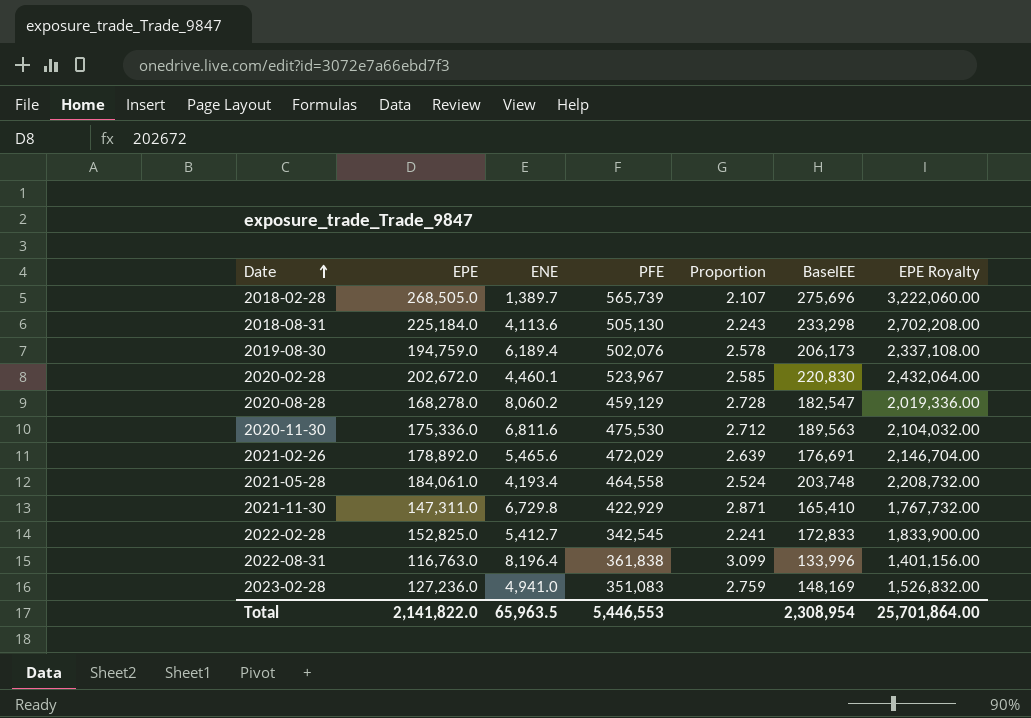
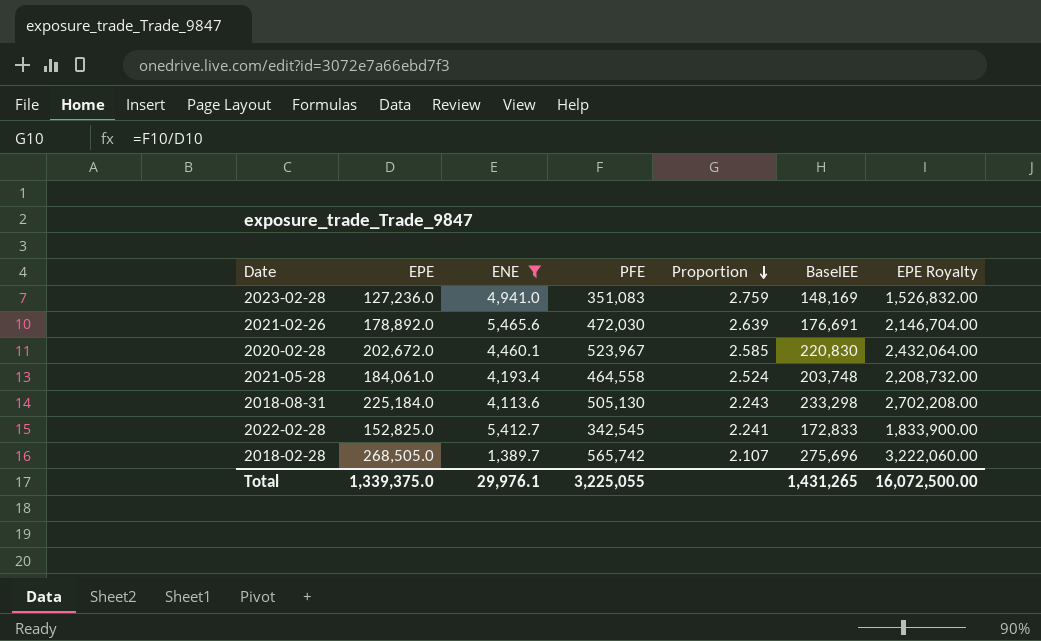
filter: none -> ENE <= 5,465.6
row order: Date ascending -> Proportion descending
2021-02-26 | PFE: 472,029 -> 472,030
2018-02-28 | PFE: 565,739 -> 565,742
Total | EPE: 2,141,822.0 -> 1,339,375.0
Total | ENE: 65,963.5 -> 29,976.1
Total | PFE: 5,446,553 -> 3,225,055
Total | BaselEE: 2,308,954 -> 1,431,265
Total | EPE Royalty: 25,701,864.00 -> 16,072,500.00

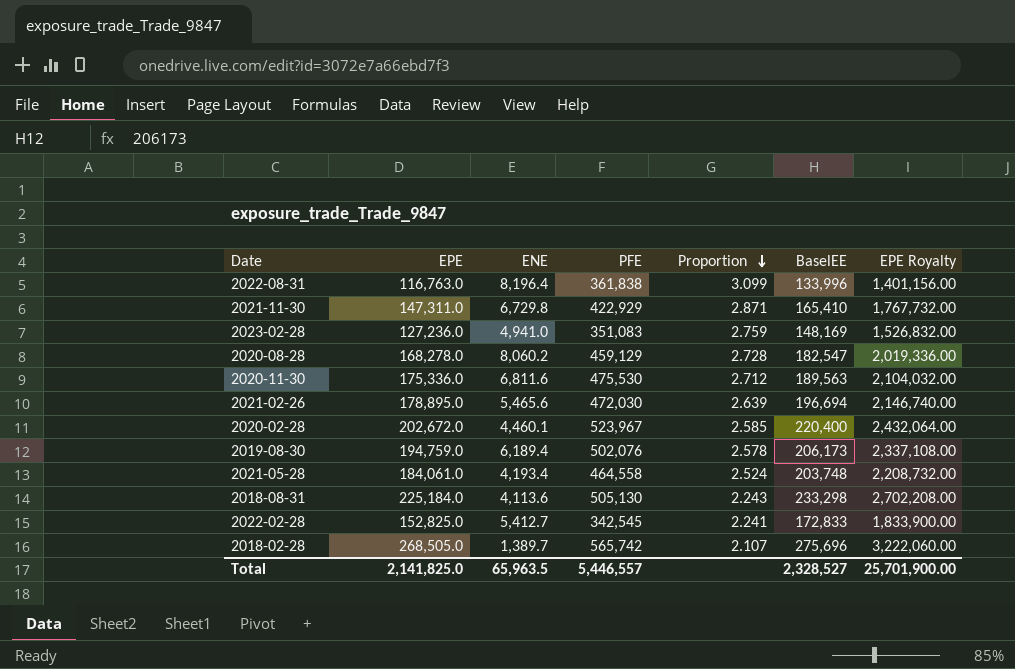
filter: ENE <= 5,465.6 -> none
2021-02-26 | EPE: 178,892.0 -> 178,895.0
2021-02-26 | BaselEE: 176,691 -> 196,694
2021-02-26 | EPE Royalty: 2,146,704.00 -> 2,146,740.00
2020-02-28 | BaselEE: 220,830 -> 220,400
Total | EPE: 1,339,375.0 -> 2,141,825.0
Total | ENE: 29,976.1 -> 65,963.5
Total | PFE: 3,225,055 -> 5,446,557
Total | BaselEE: 1,431,265 -> 2,328,527
Total | EPE Royalty: 16,072,500.00 -> 25,701,900.00

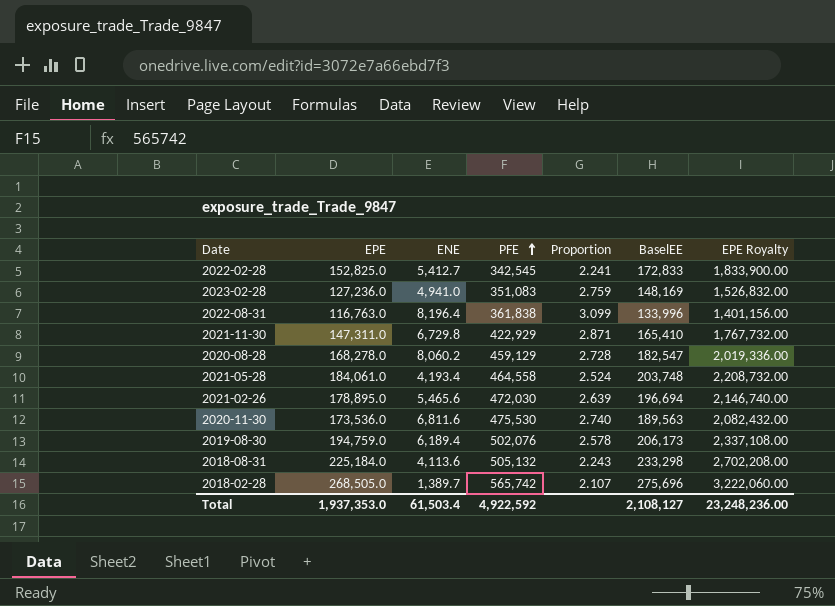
row order: Proportion descending -> PFE ascending
row 2020-02-28: 202,672.0 | 4,460.1 | 523,967 | 2.585 | 220,400 | 2,432,064.00 -> none
2020-11-30 | EPE: 175,336.0 -> 173,536.0
2020-11-30 | Proportion: 2.712 -> 2.740
2020-11-30 | EPE Royalty: 2,104,032.00 -> 2,082,432.00
2018-08-31 | PFE: 505,130 -> 505,132
Total | EPE: 2,141,825.0 -> 1,937,353.0
Total | ENE: 65,963.5 -> 61,503.4
Total | PFE: 5,446,557 -> 4,922,592
Total | BaselEE: 2,328,527 -> 2,108,127
Total | EPE Royalty: 25,701,900.00 -> 23,248,236.00

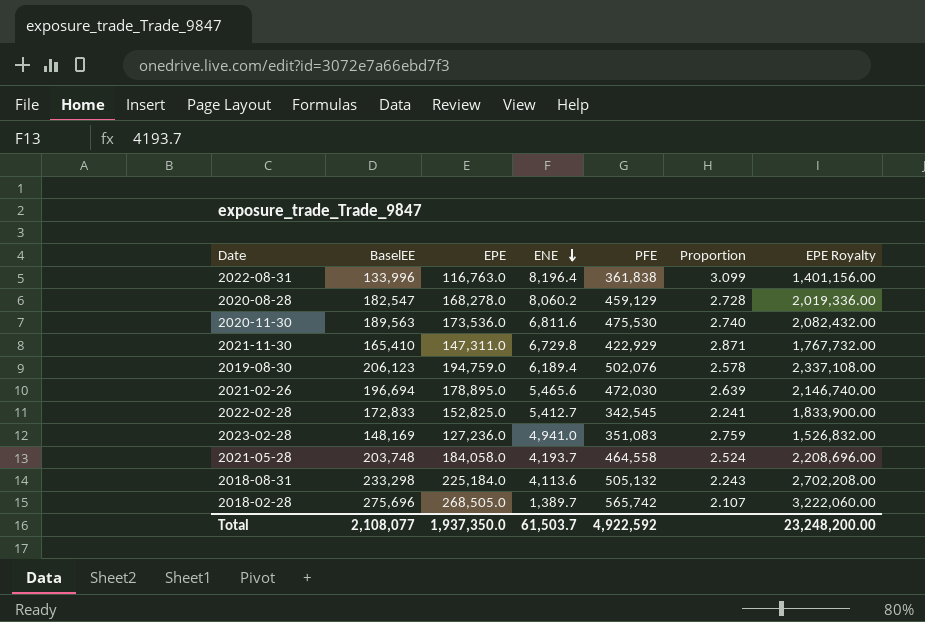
row order: PFE ascending -> ENE descending
column BaselEE | position: 6 -> 2
2019-08-30 | BaselEE: 206,173 -> 206,123
2021-05-28 | EPE: 184,061.0 -> 184,058.0
2021-05-28 | ENE: 4,193.4 -> 4,193.7
2021-05-28 | EPE Royalty: 2,208,732.00 -> 2,208,696.00
Total | BaselEE: 2,108,127 -> 2,108,077
Total | EPE: 1,937,353.0 -> 1,937,350.0
Total | ENE: 61,503.4 -> 61,503.7
Total | EPE Royalty: 23,248,236.00 -> 23,248,200.00

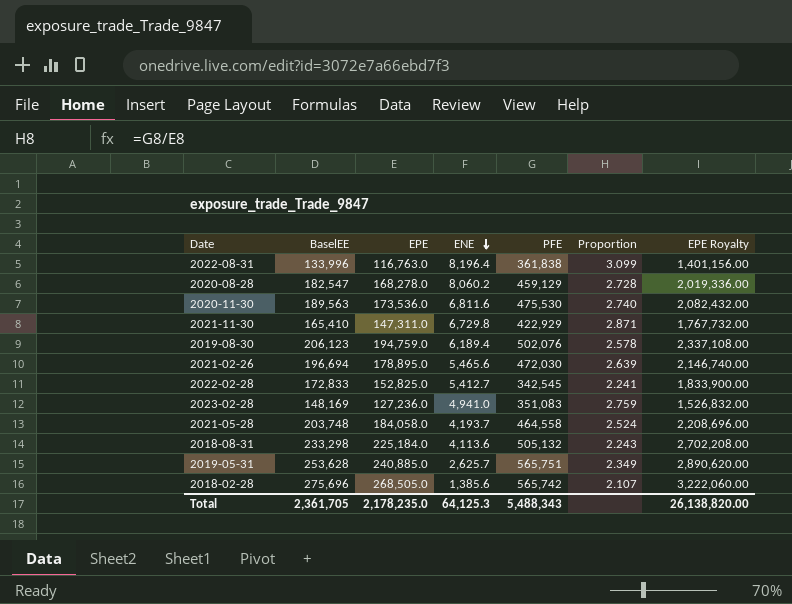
row 2019-05-31: none -> 253,628 | 240,885.0 | 2,625.7 | 565,751 | 2.349 | 2,890,620.00
2018-02-28 | ENE: 1,389.7 -> 1,385.6
Total | BaselEE: 2,108,077 -> 2,361,705
Total | EPE: 1,937,350.0 -> 2,178,235.0
Total | ENE: 61,503.7 -> 64,125.3
Total | PFE: 4,922,592 -> 5,488,343
Total | EPE Royalty: 23,248,200.00 -> 26,138,820.00

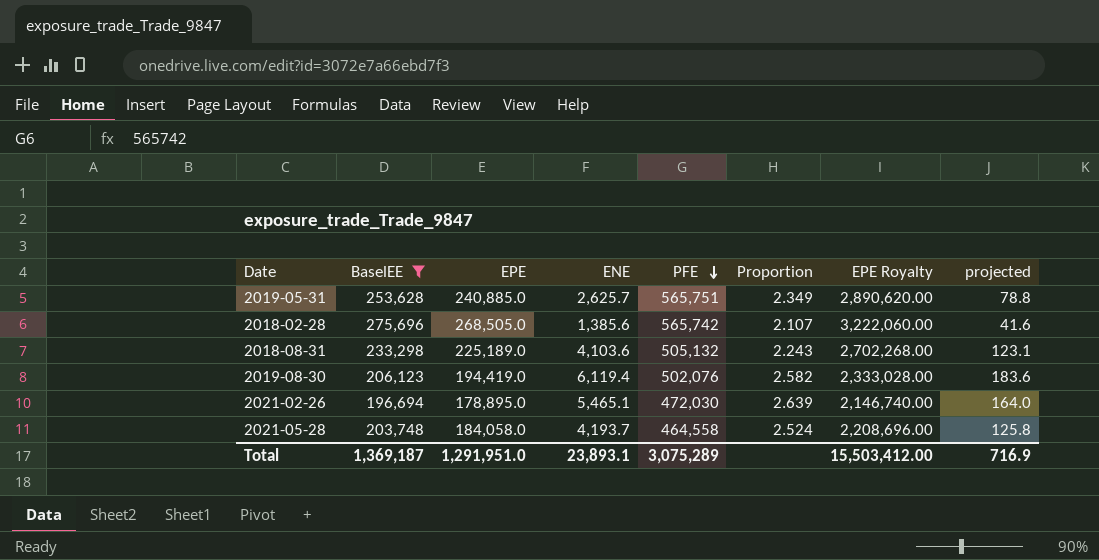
filter: none -> BaselEE >= 196,694
row order: ENE descending -> PFE descending
column projected | formula: none -> [ENE] * 0.03
2018-08-31 | EPE: 225,184.0 -> 225,189.0
2018-08-31 | ENE: 4,113.6 -> 4,103.6
2018-08-31 | EPE Royalty: 2,702,208.00 -> 2,702,268.00
2019-08-30 | EPE: 194,759.0 -> 194,419.0
2019-08-30 | ENE: 6,189.4 -> 6,119.4
2019-08-30 | Proportion: 2.578 -> 2.582
2019-08-30 | EPE Royalty: 2,337,108.00 -> 2,333,028.00
2021-02-26 | ENE: 5,465.6 -> 5,465.1
Total | BaselEE: 2,361,705 -> 1,369,187
Total | EPE: 2,178,235.0 -> 1,291,951.0
Total | ENE: 64,125.3 -> 23,893.1
Total | PFE: 5,488,343 -> 3,075,289
Total | EPE Royalty: 26,138,820.00 -> 15,503,412.00

